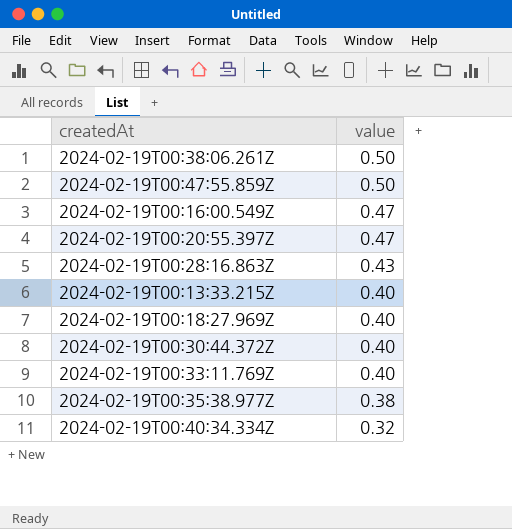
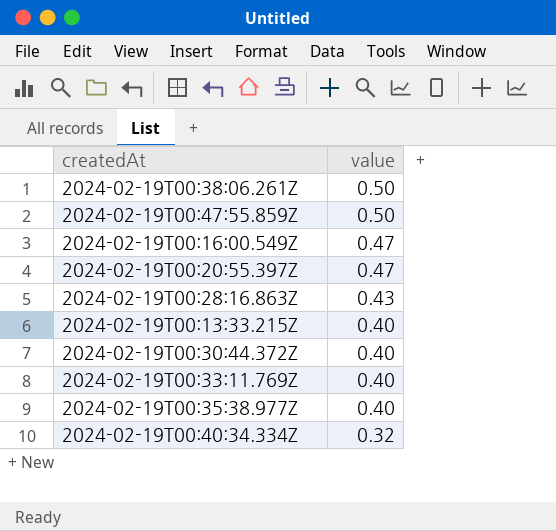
row 2024-02-19T00:18:27.969Z: 0.40 -> none
2024-02-19T00:35:38.977Z | value: 0.38 -> 0.40

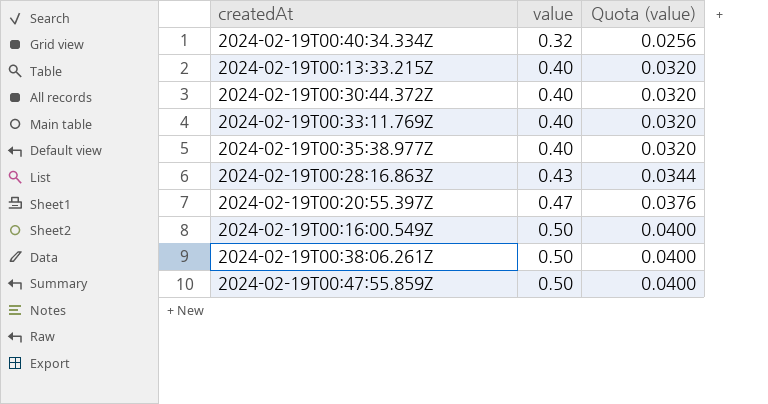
row order: value descending -> value ascending
column Quota (value) | formula: none -> [value] * 0.08
2024-02-19T00:16:00.549Z | value: 0.47 -> 0.50

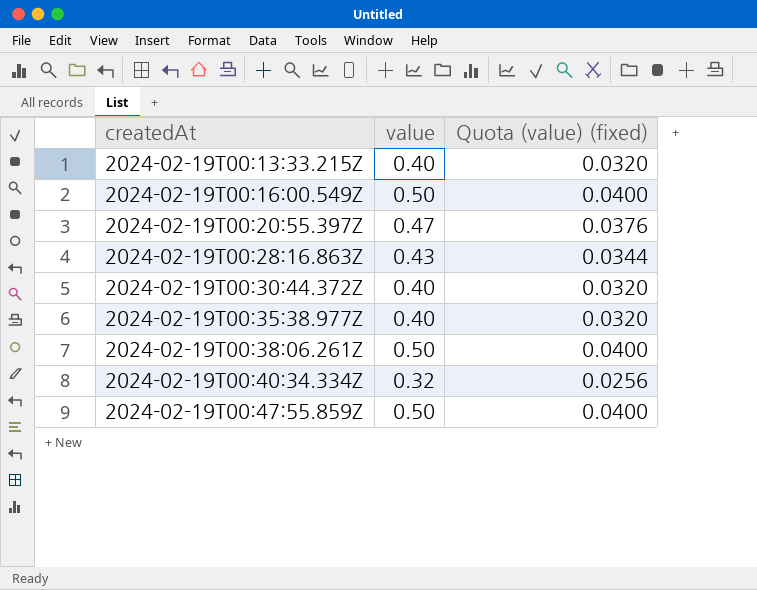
row order: value ascending -> createdAt ascending
column name: Quota (value) -> Quota (value) (fixed)
row 2024-02-19T00:33:11.769Z: 0.40 | 0.0320 -> none

